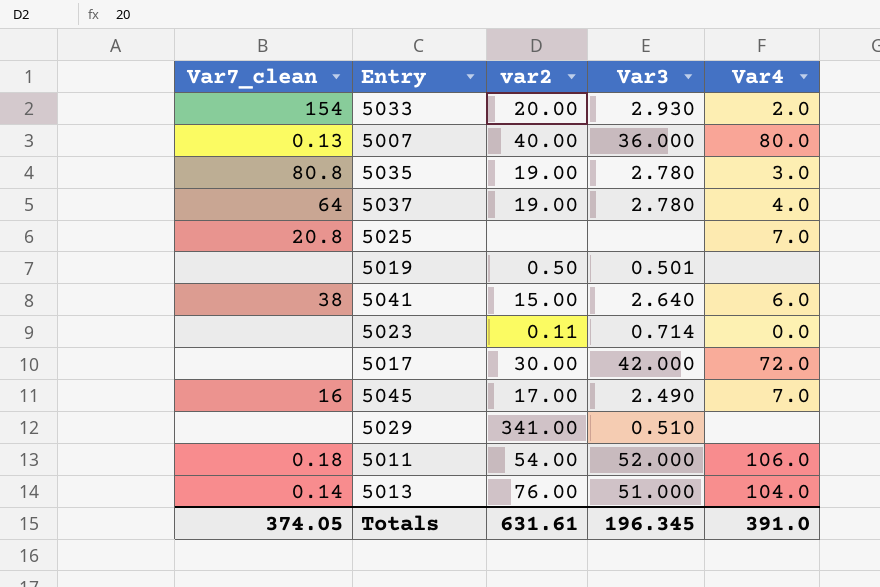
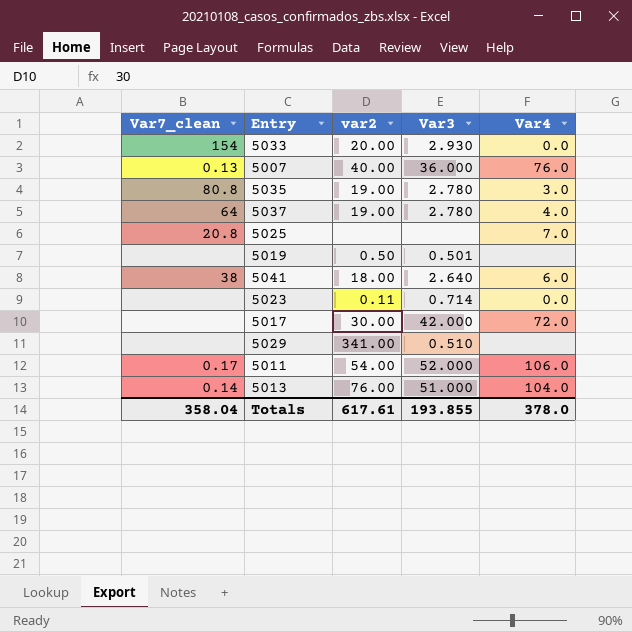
row 5045: 16 | 17.00 | 2.490 | 7.0 -> none
5033 | Var4: 2.0 -> 0.0
5007 | Var4: 80.0 -> 76.0
5041 | var2: 15.00 -> 18.00
5011 | Var7_clean: 0.18 -> 0.17
Totals | Var7_clean: 374.05 -> 358.04
Totals | var2: 631.61 -> 617.61
Totals | Var3: 196.345 -> 193.855
Totals | Var4: 391.0 -> 378.0

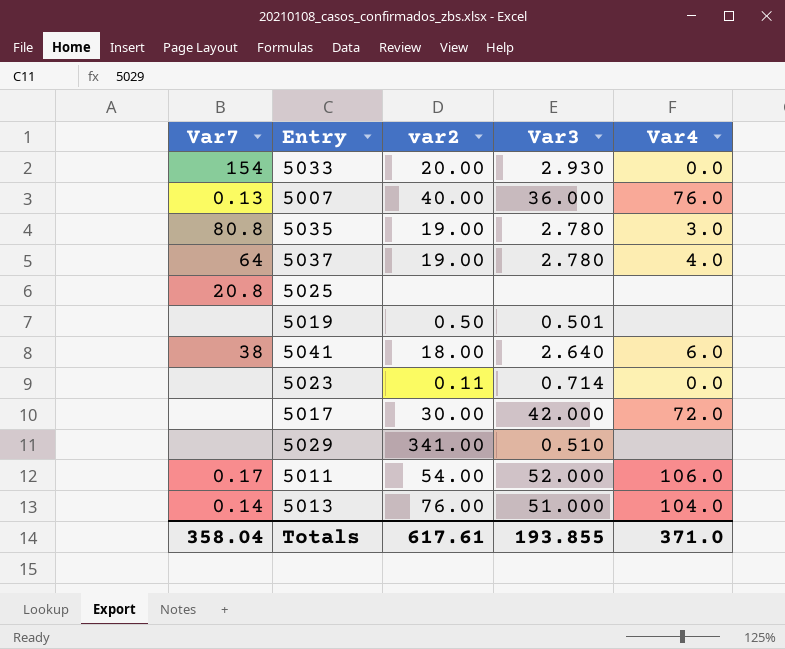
column name: Var7_clean -> Var7
5025 | Var4: 7.0 -> none
Totals | Var4: 378.0 -> 371.0

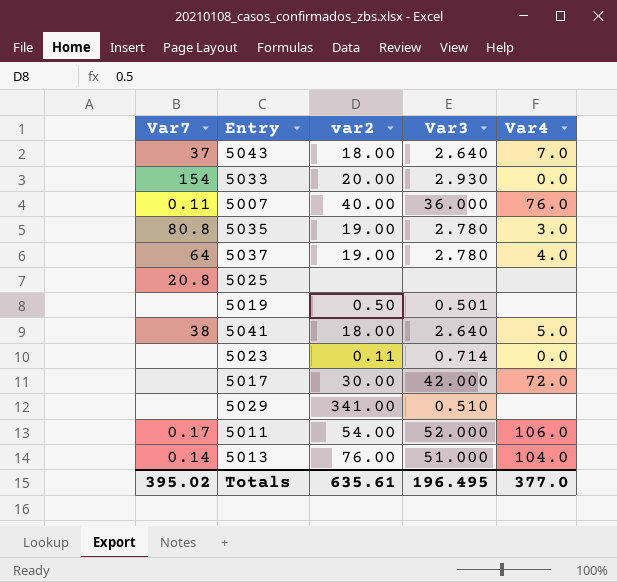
row 5043: none -> 37 | 18.00 | 2.640 | 7.0
5007 | Var7: 0.13 -> 0.11
5041 | Var4: 6.0 -> 5.0
Totals | Var7: 358.04 -> 395.02
Totals | var2: 617.61 -> 635.61
Totals | Var3: 193.855 -> 196.495
Totals | Var4: 371.0 -> 377.0

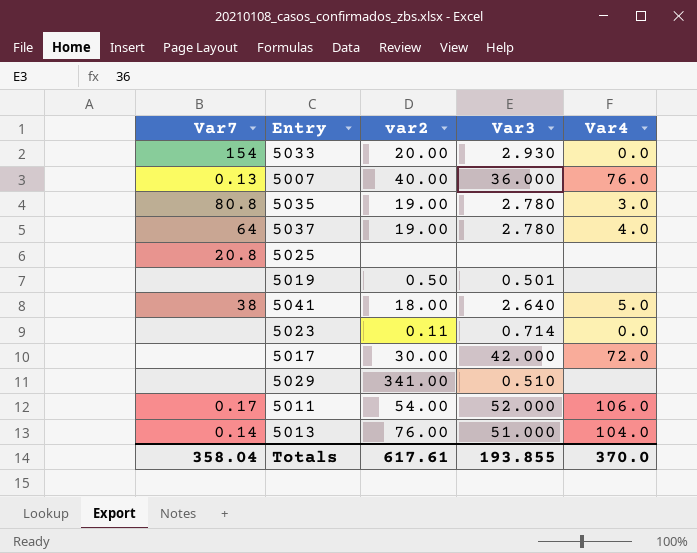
row 5043: 37 | 18.00 | 2.640 | 7.0 -> none
5007 | Var7: 0.11 -> 0.13
Totals | Var7: 395.02 -> 358.04
Totals | var2: 635.61 -> 617.61
Totals | Var3: 196.495 -> 193.855
Totals | Var4: 377.0 -> 370.0

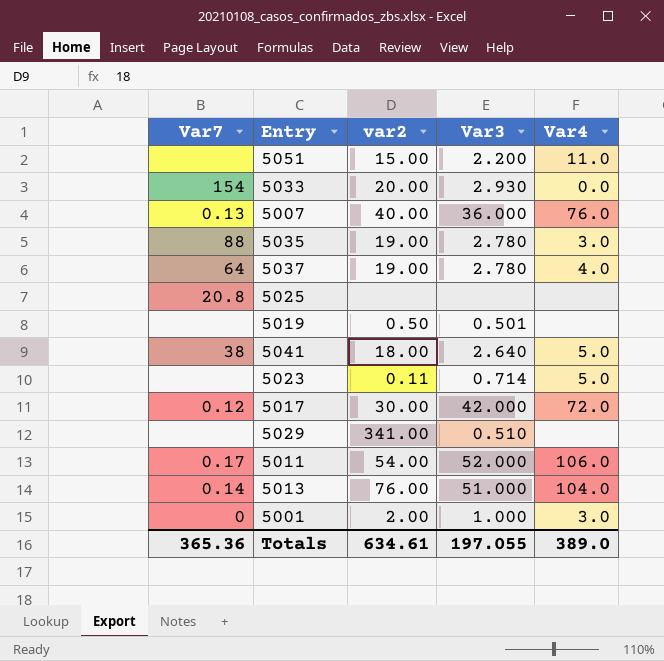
row 5051: none -> none | 15.00 | 2.200 | 11.0
5035 | Var7: 80.8 -> 88
5023 | Var4: 0.0 -> 5.0
5017 | Var7: none -> 0.12
row 5001: none -> 0 | 2.00 | 1.000 | 3.0
Totals | Var7: 358.04 -> 365.36
Totals | var2: 617.61 -> 634.61
Totals | Var3: 193.855 -> 197.055
Totals | Var4: 370.0 -> 389.0

